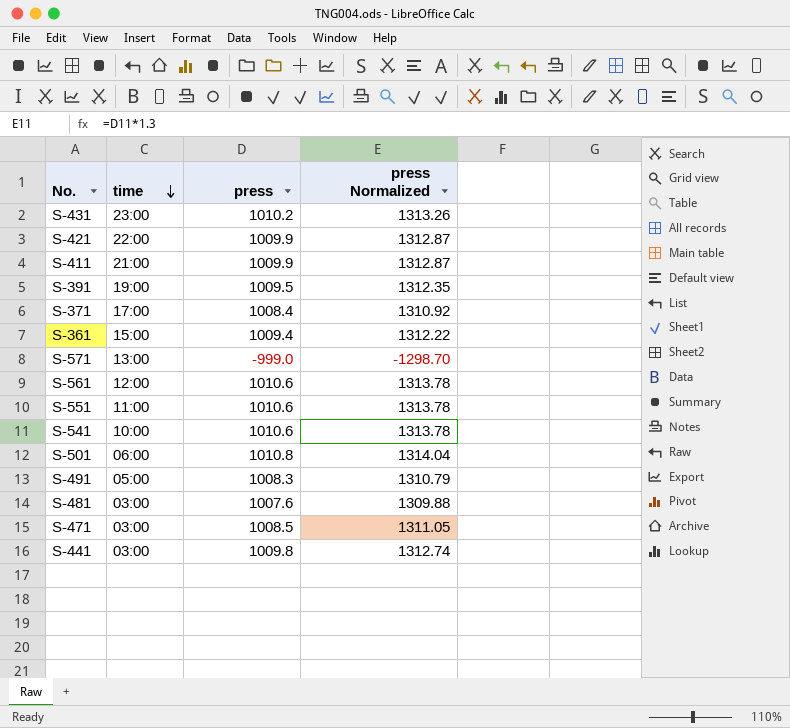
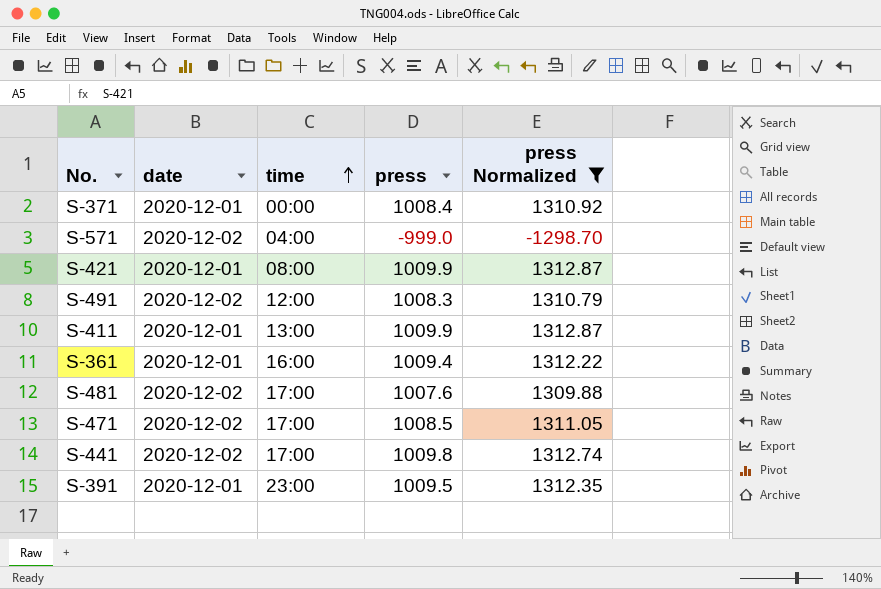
filter: none -> press Normalized <= 1312.87
row order: time descending -> time ascending
column date | position: none -> 2
S-371 | time: 17:00 -> 00:00
S-571 | time: 13:00 -> 04:00
S-421 | time: 22:00 -> 08:00
S-491 | time: 05:00 -> 12:00
S-411 | time: 21:00 -> 13:00
S-361 | time: 15:00 -> 16:00
S-481 | time: 03:00 -> 17:00
S-471 | time: 03:00 -> 17:00
S-441 | time: 03:00 -> 17:00
S-391 | time: 19:00 -> 23:00

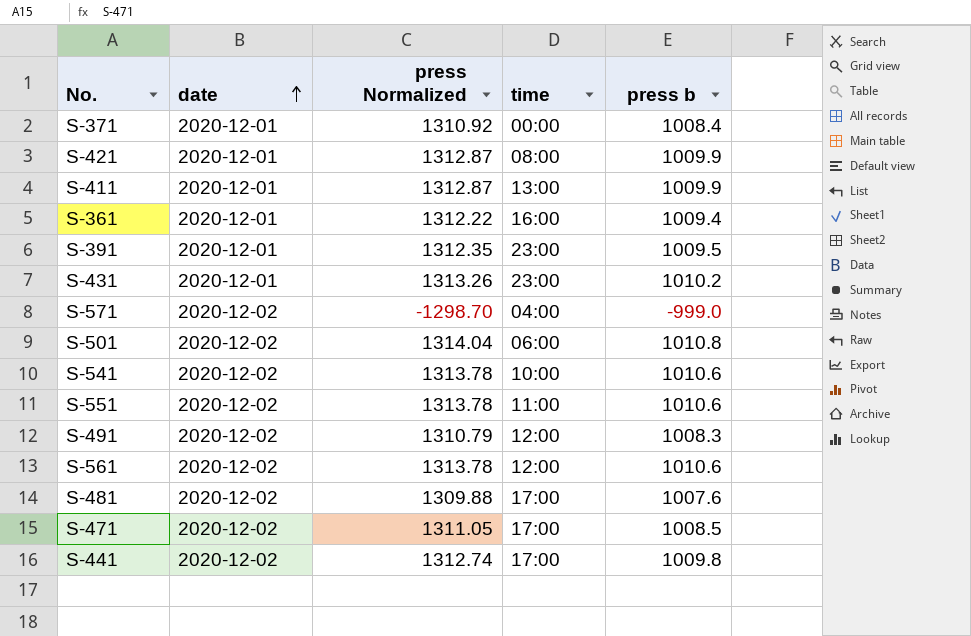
filter: press Normalized <= 1312.87 -> none
row order: time ascending -> date ascending
column press Normalized | position: 5 -> 3
column name: press -> press b

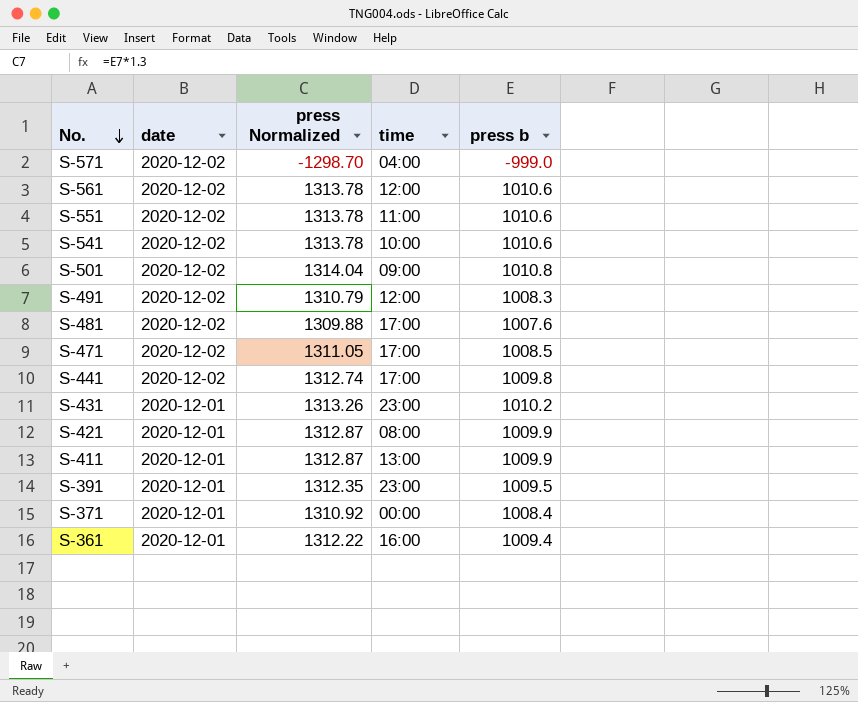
row order: date ascending -> No. descending
S-501 | time: 06:00 -> 09:00

